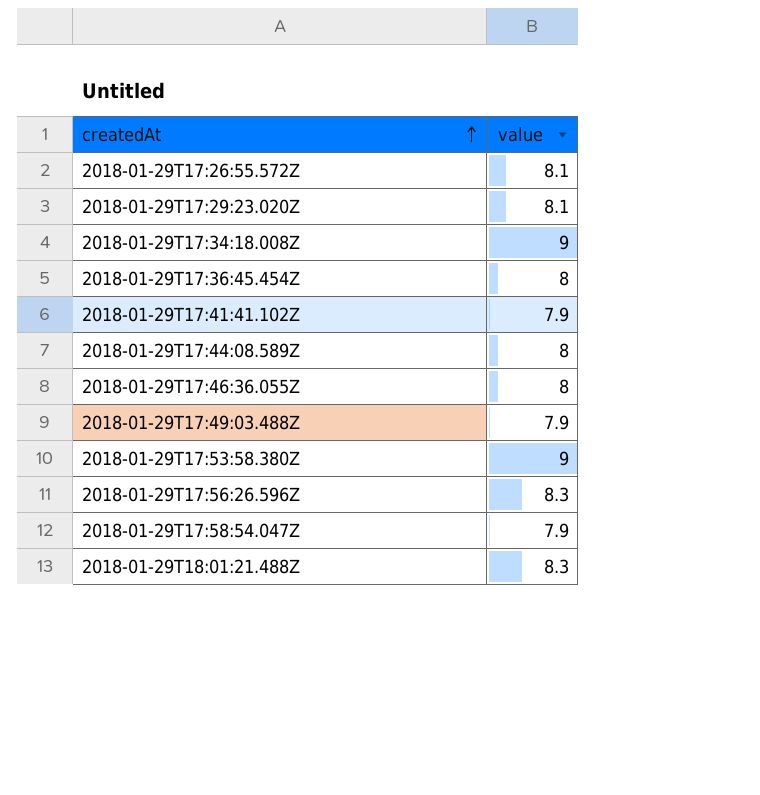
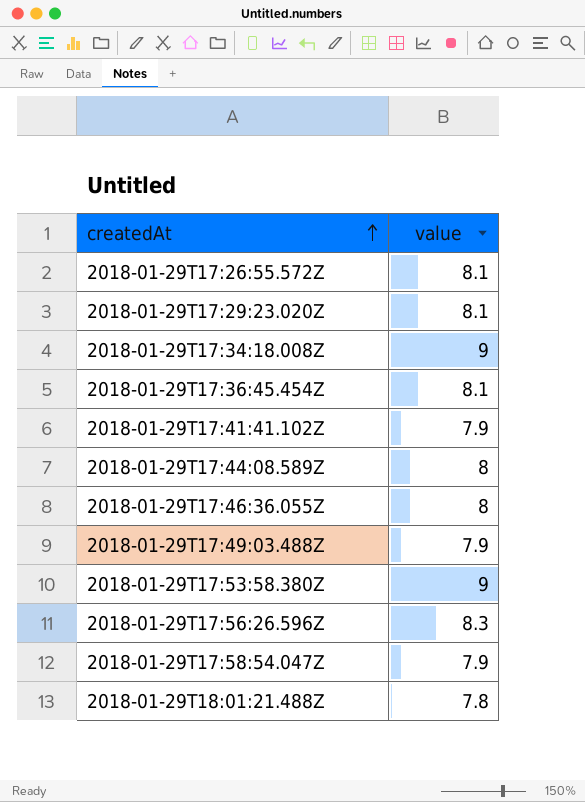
2018-01-29T17:36:45.454Z | value: 8 -> 8.1
2018-01-29T18:01:21.488Z | value: 8.3 -> 7.8

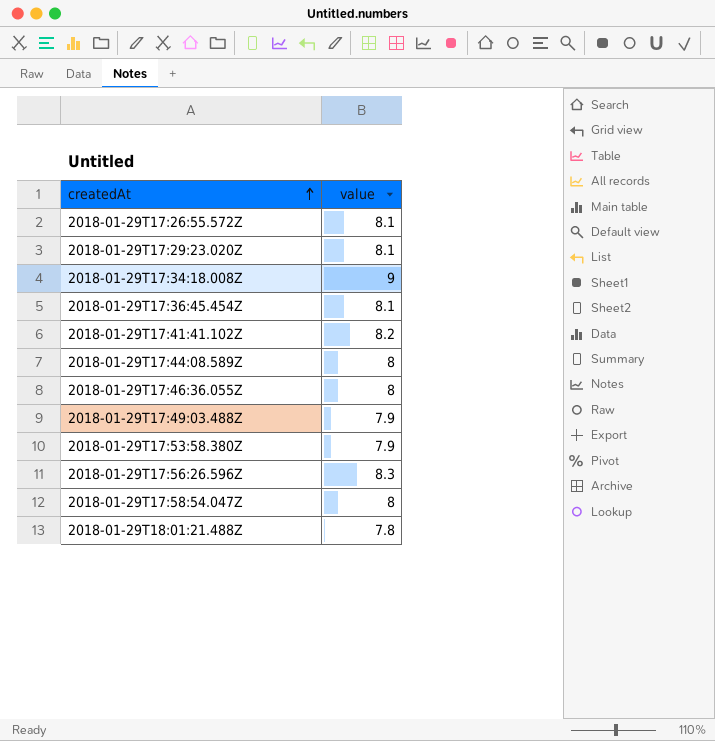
2018-01-29T17:41:41.102Z | value: 7.9 -> 8.2
2018-01-29T17:53:58.380Z | value: 9 -> 7.9
2018-01-29T17:58:54.047Z | value: 7.9 -> 8

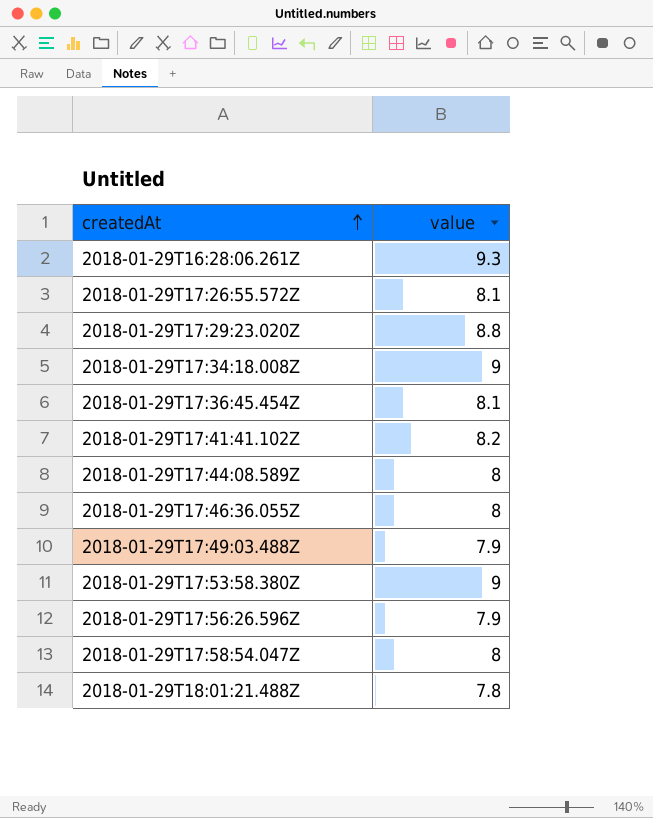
row 2018-01-29T16:28:06.261Z: none -> 9.3
2018-01-29T17:29:23.020Z | value: 8.1 -> 8.8
2018-01-29T17:53:58.380Z | value: 7.9 -> 9
2018-01-29T17:56:26.596Z | value: 8.3 -> 7.9

